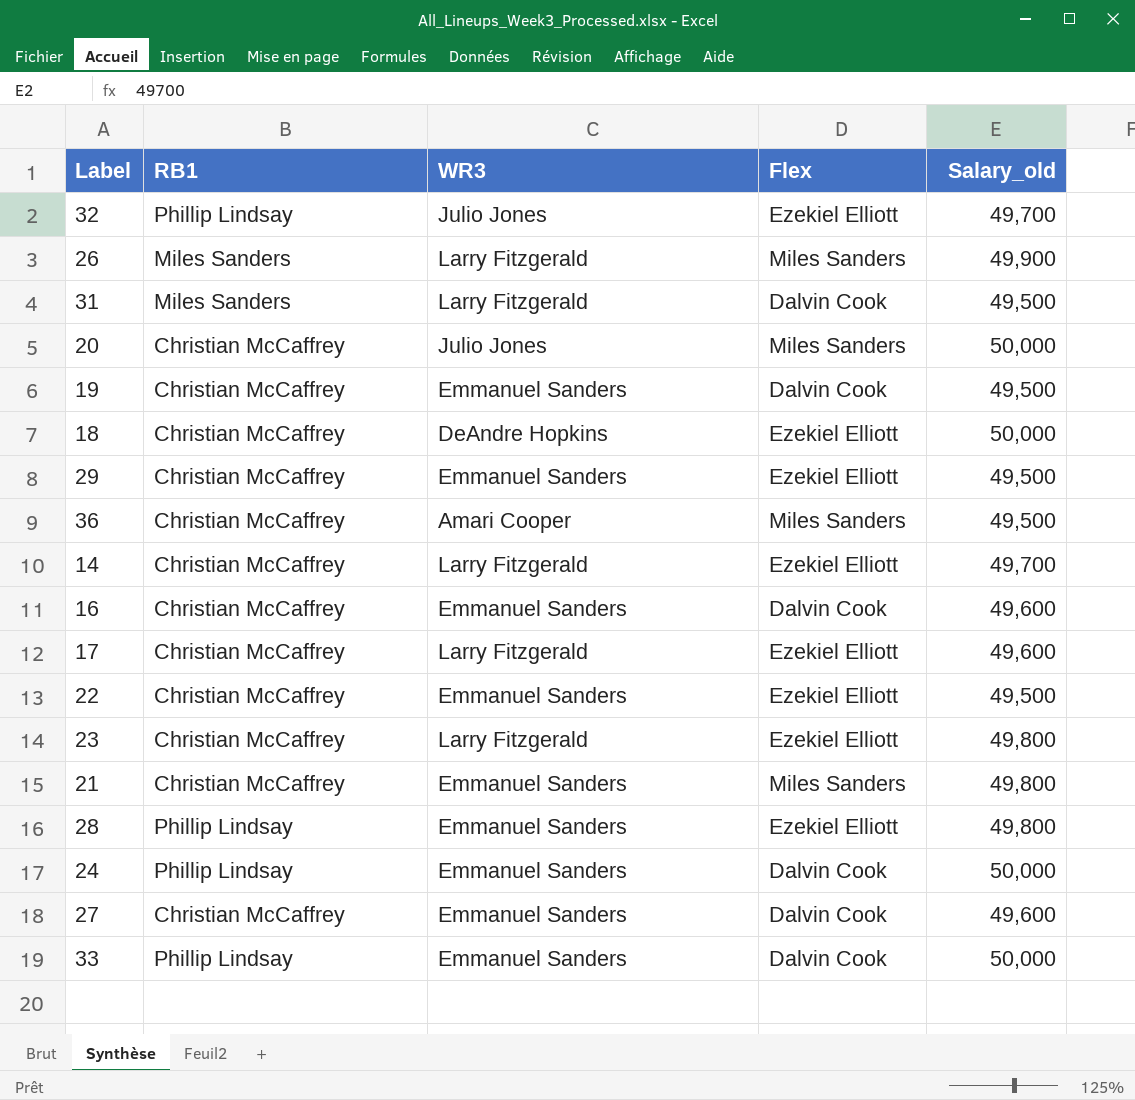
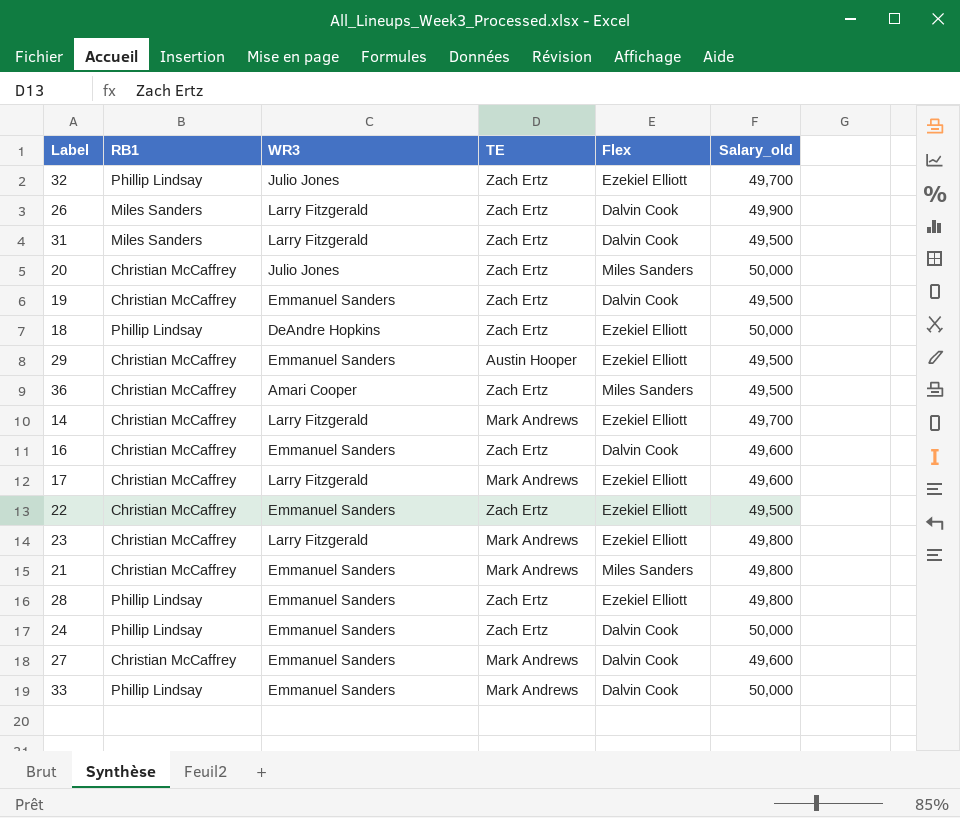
column TE | position: none -> 4
26 | Flex: Miles Sanders -> Dalvin Cook
18 | RB1: Christian McCaffrey -> Phillip Lindsay

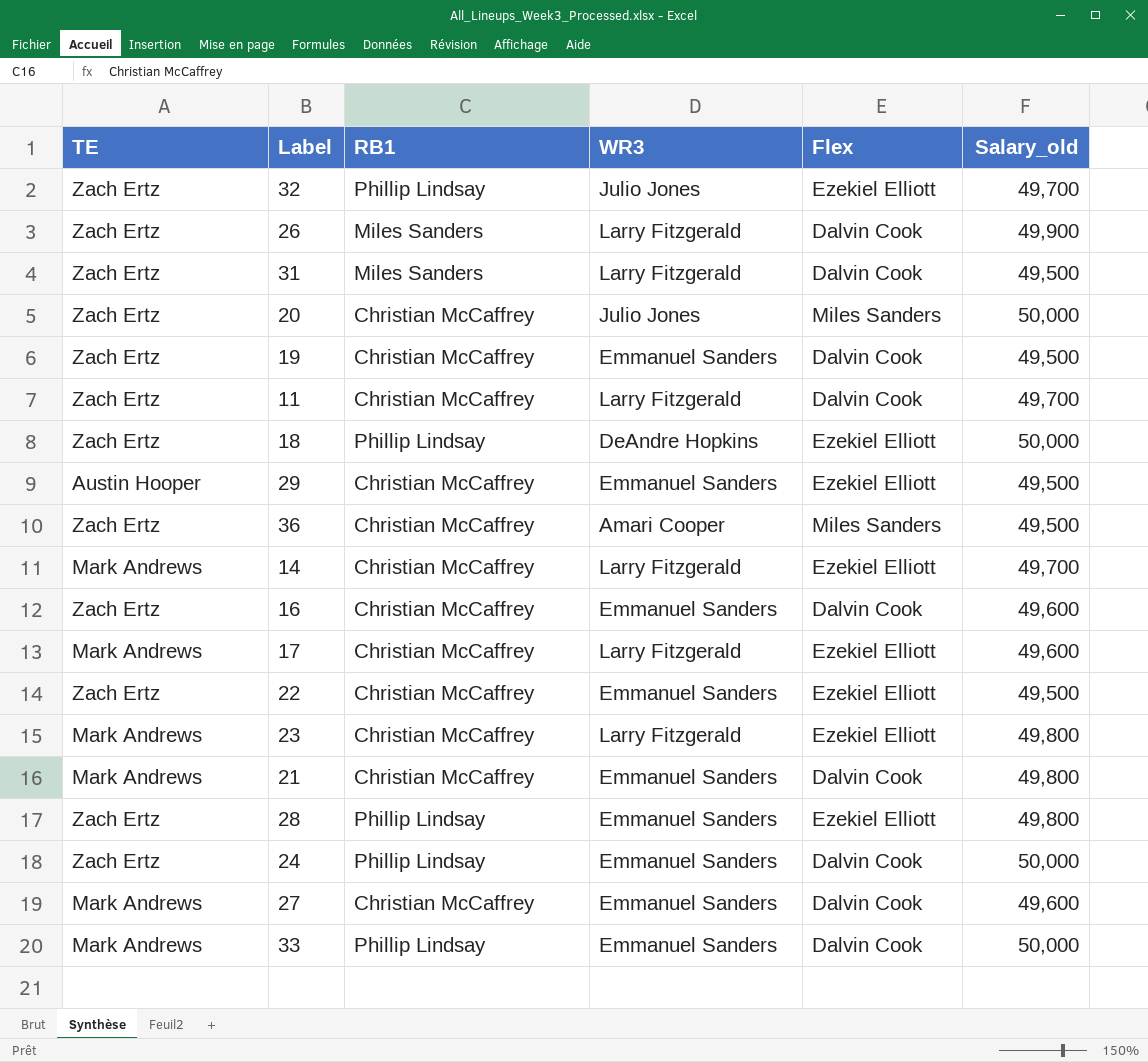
column TE | position: 4 -> 1
row 11: none -> Zach Ertz | Christian McCaffrey | Larry Fitzgerald | Dalvin Cook | 49,700
21 | Flex: Miles Sanders -> Dalvin Cook

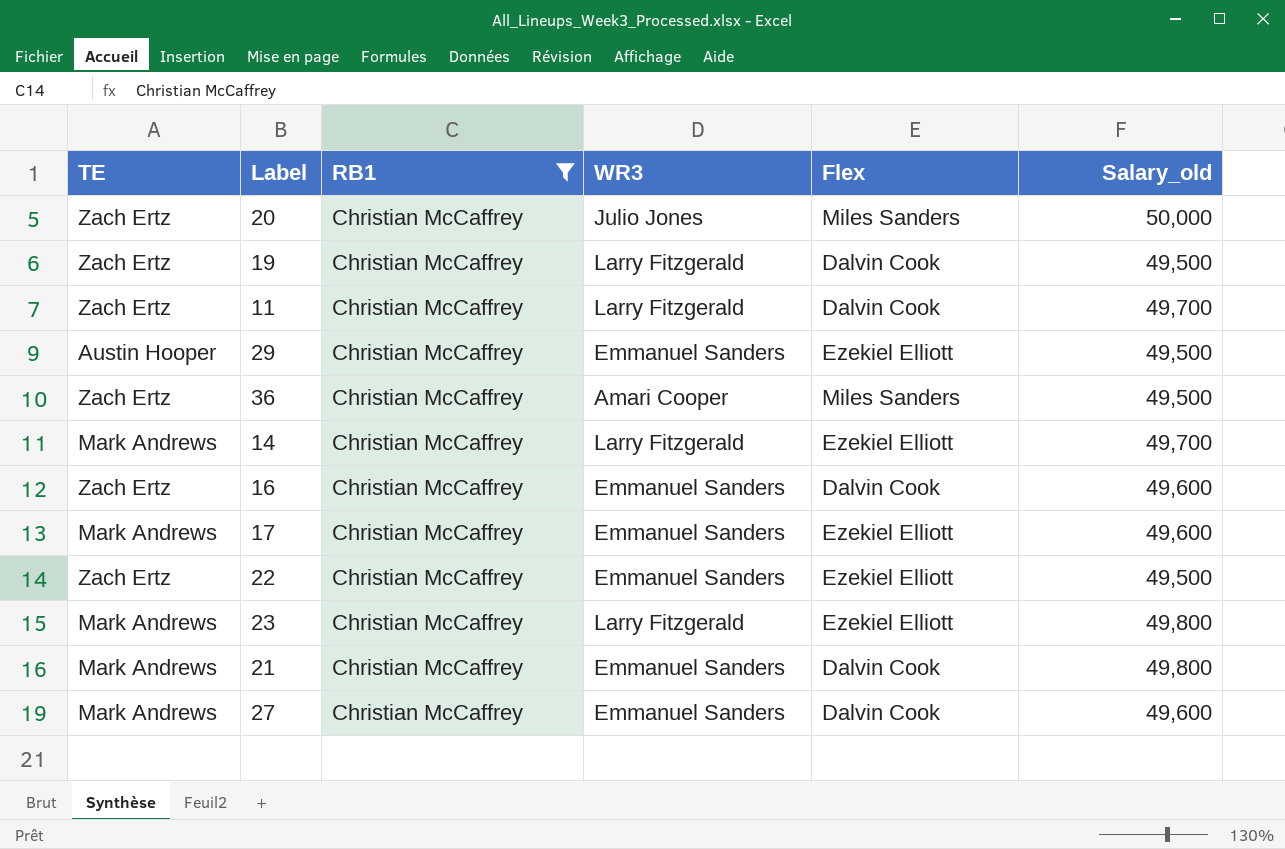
filter: none -> RB1 = Christian McCaffrey
19 | WR3: Emmanuel Sanders -> Larry Fitzgerald
17 | WR3: Larry Fitzgerald -> Emmanuel Sanders

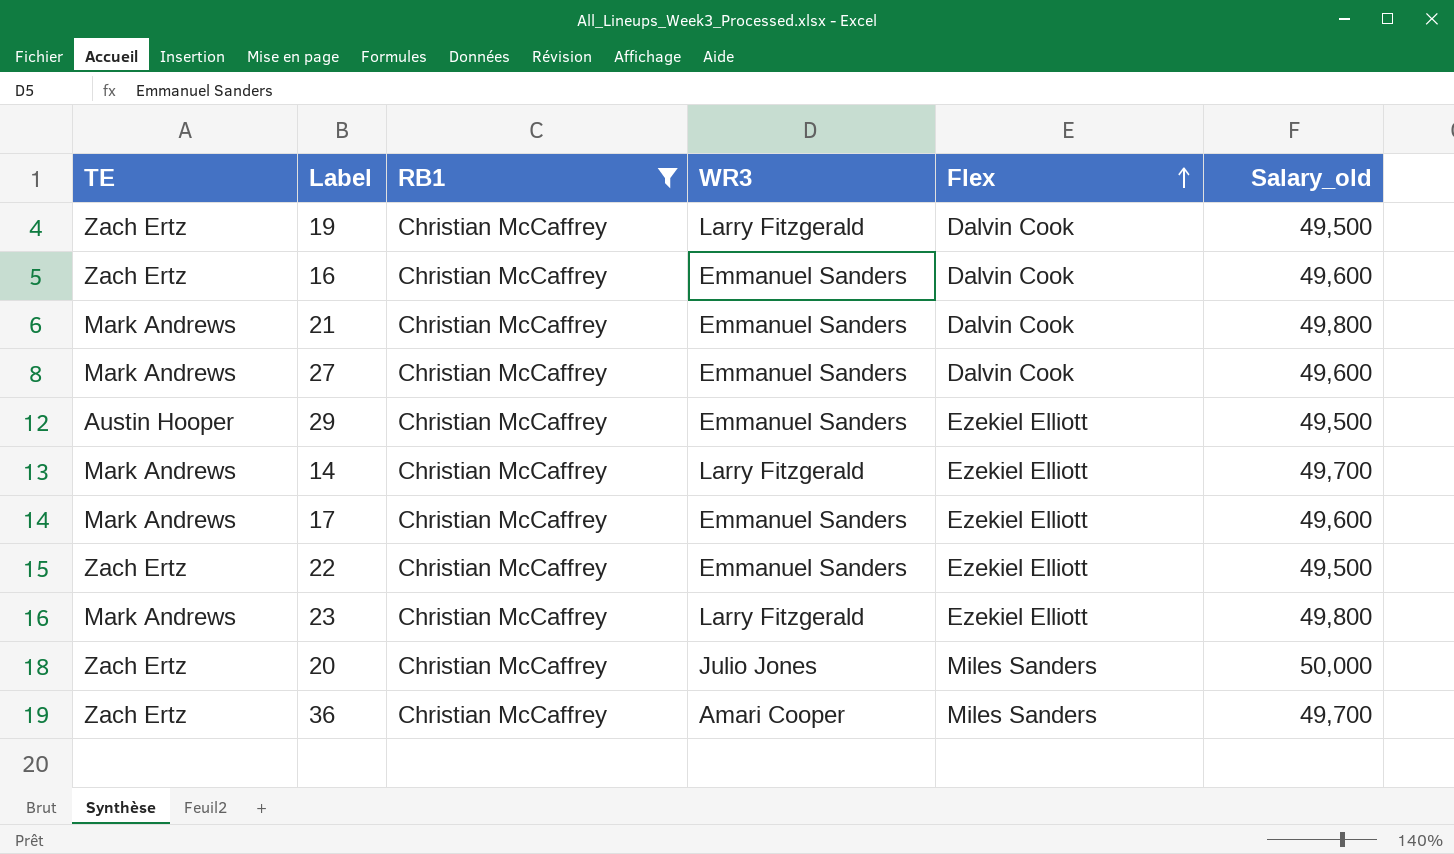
row order: none -> Flex ascending
row 11: Zach Ertz | Christian McCaffrey | Larry Fitzgerald | Dalvin Cook | 49,700 -> none
36 | Salary_old: 49,500 -> 49,700

